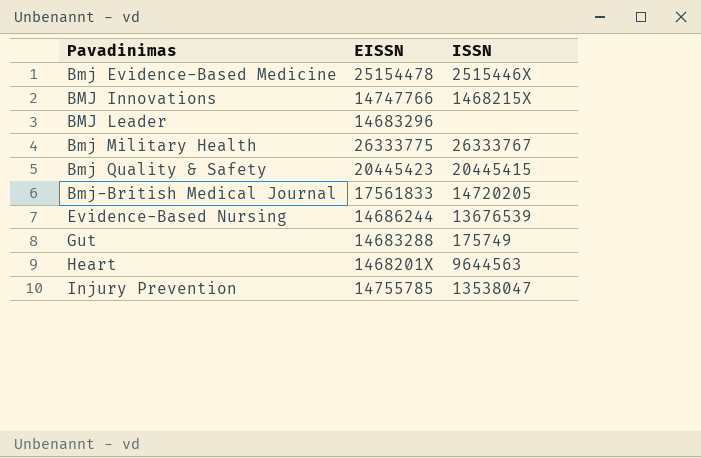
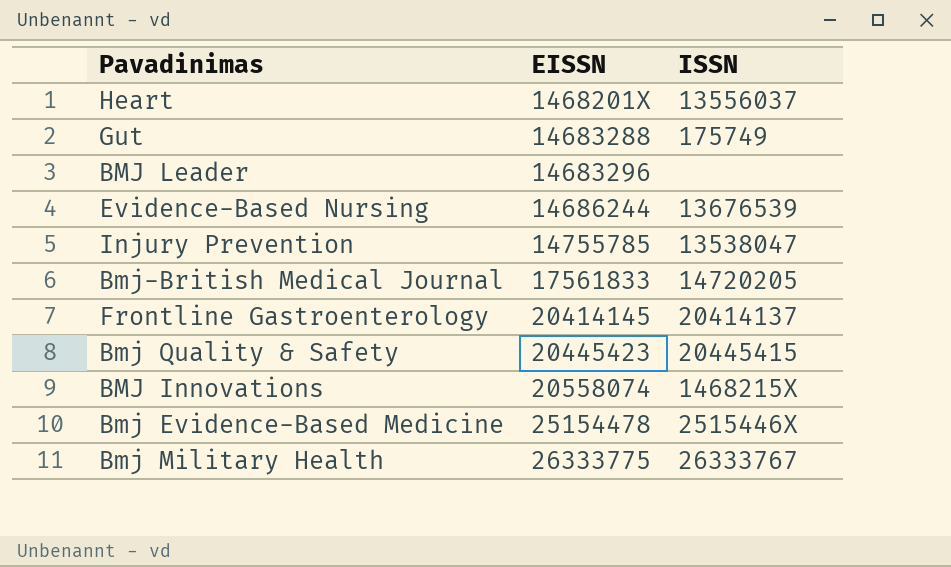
row order: Pavadinimas ascending -> EISSN ascending
Heart | ISSN: 9644563 -> 13556037
row Frontline Gastroenterology: none -> 20414145 | 20414137
BMJ Innovations | EISSN: 14747766 -> 20558074

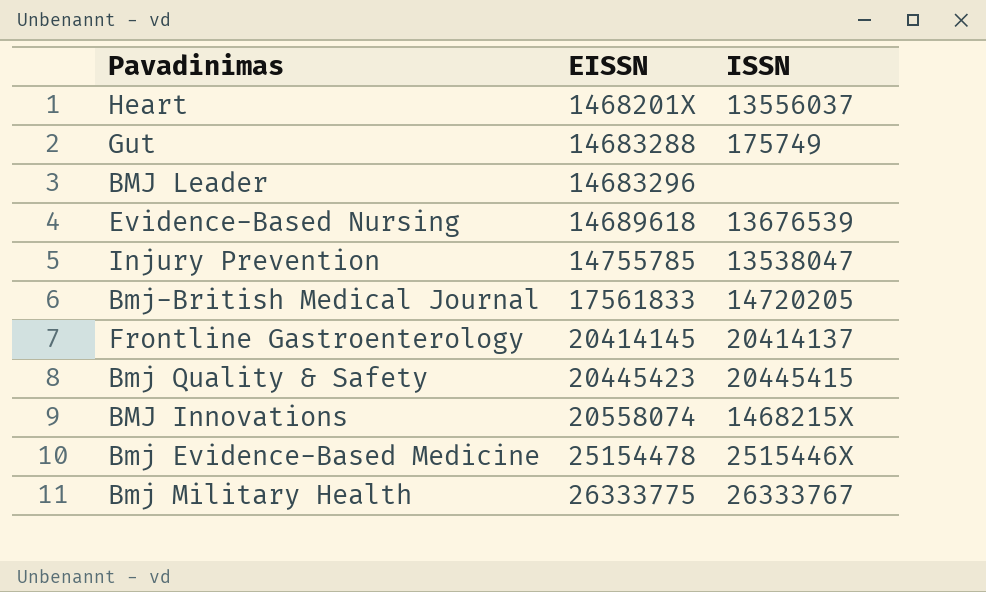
Evidence-Based Nursing | EISSN: 14686244 -> 14689618

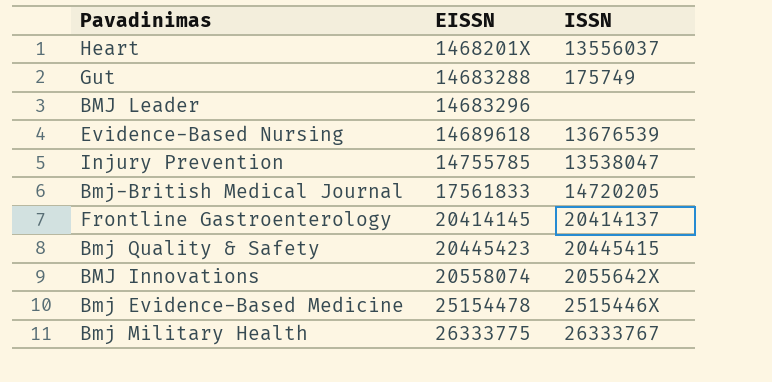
BMJ Innovations | ISSN: 1468215X -> 2055642X

